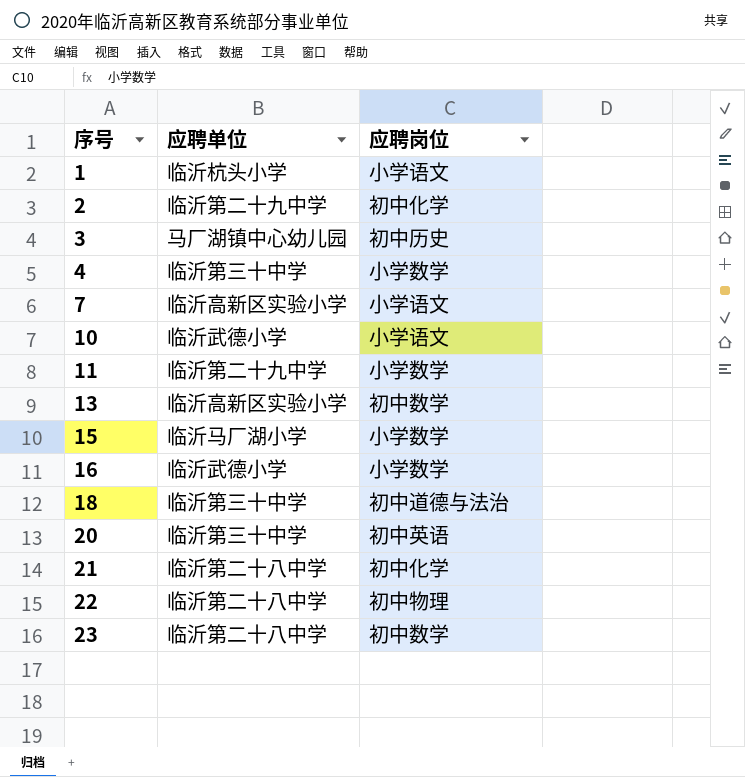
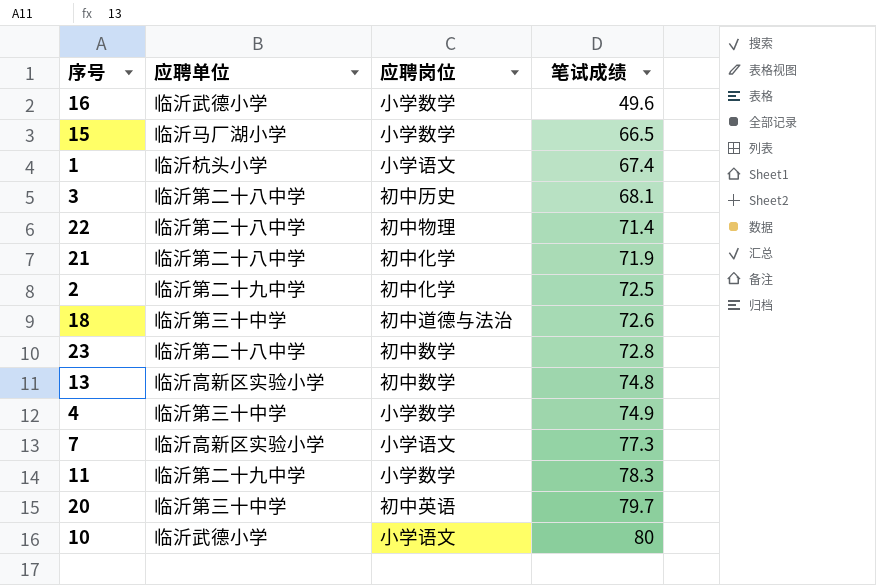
row order: 序号 ascending -> 笔试成绩 ascending
column 笔试成绩 | position: none -> 4
3 | 应聘单位: 马厂湖镇中心幼儿园 -> 临沂第二十八中学

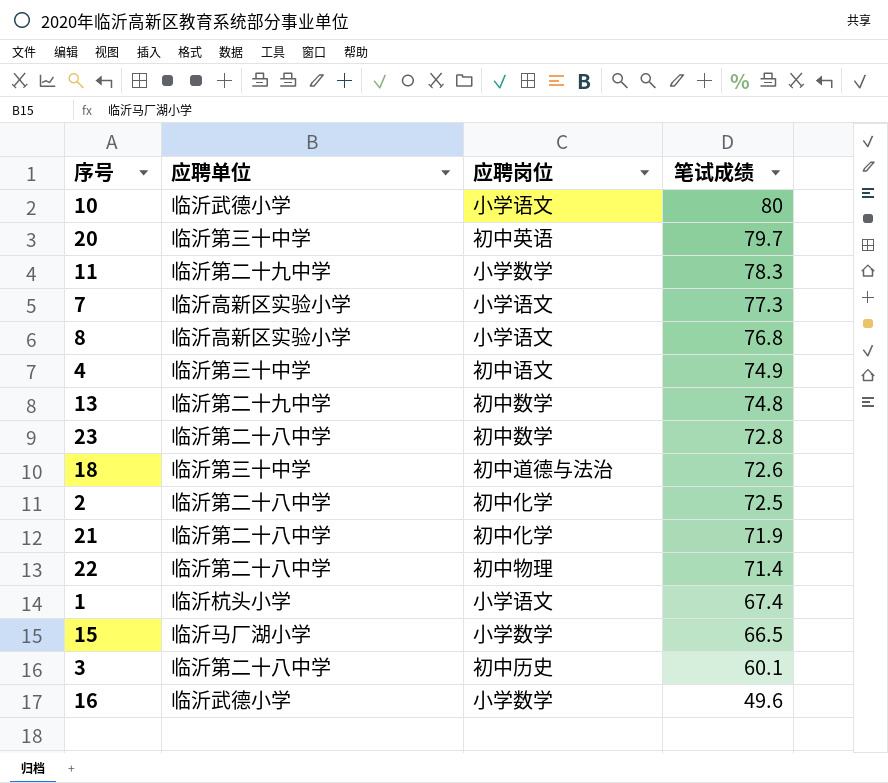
row order: 笔试成绩 ascending -> 笔试成绩 descending
row 8: none -> 临沂高新区实验小学 | 小学语文 | 76.8
4 | 应聘岗位: 小学数学 -> 初中语文
13 | 应聘单位: 临沂高新区实验小学 -> 临沂第二十九中学
2 | 应聘单位: 临沂第二十九中学 -> 临沂第二十八中学
3 | 笔试成绩: 68.1 -> 60.1

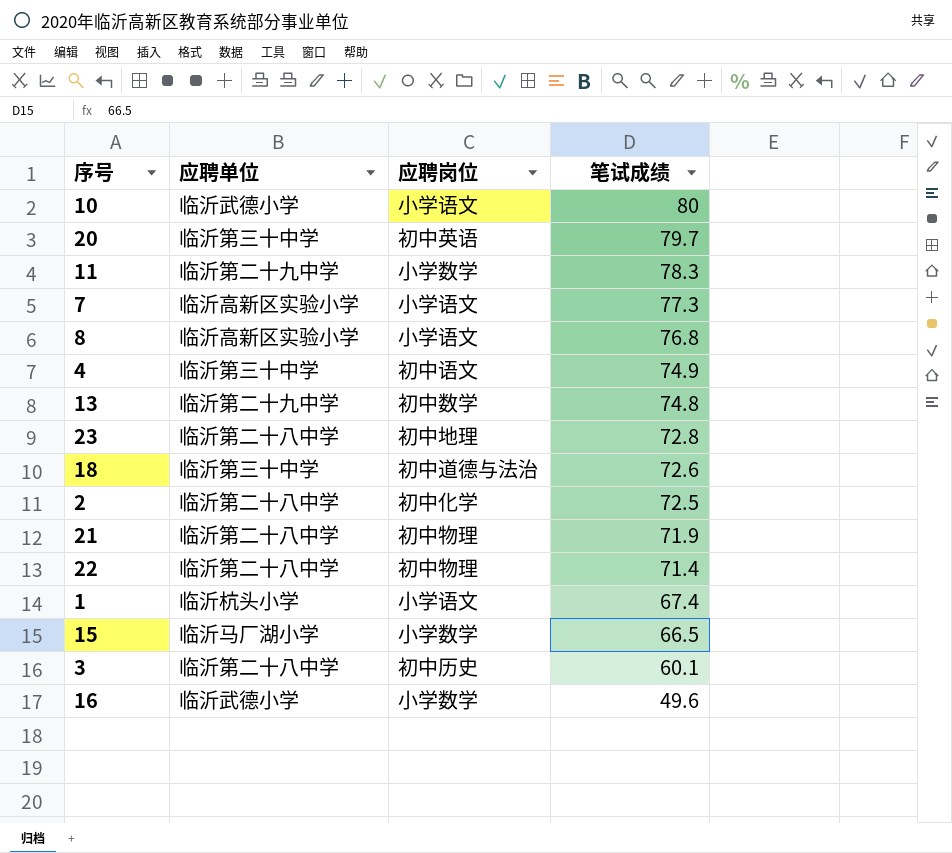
23 | 应聘岗位: 初中数学 -> 初中地理
21 | 应聘岗位: 初中化学 -> 初中物理

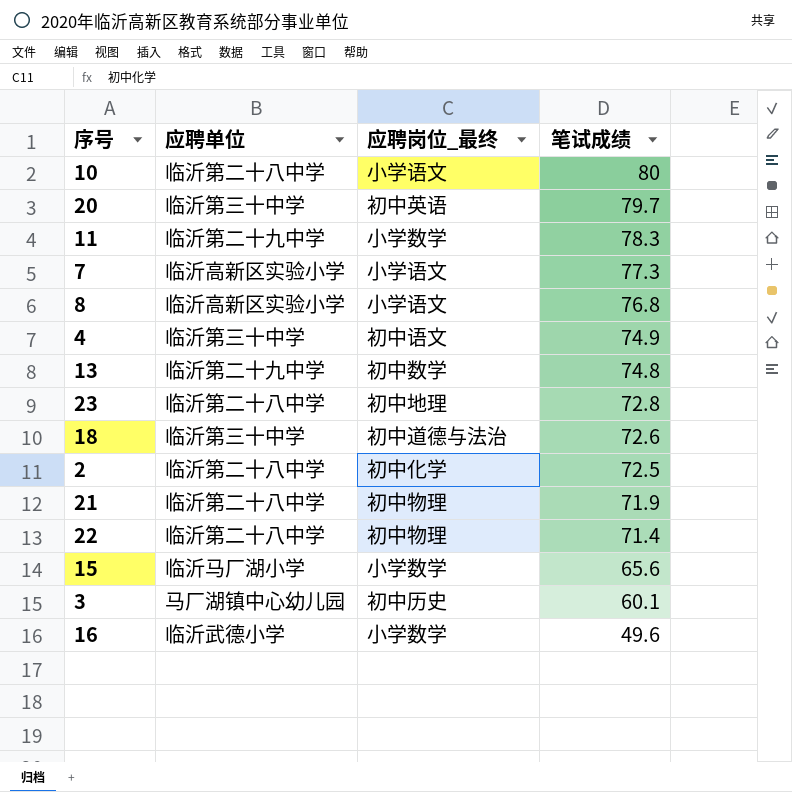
column name: 应聘岗位 -> 应聘岗位_最终
row 1: 临沂杭头小学 | 小学语文 | 67.4 -> none
10 | 应聘单位: 临沂武德小学 -> 临沂第二十八中学
15 | 笔试成绩: 66.5 -> 65.6
3 | 应聘单位: 临沂第二十八中学 -> 马厂湖镇中心幼儿园

